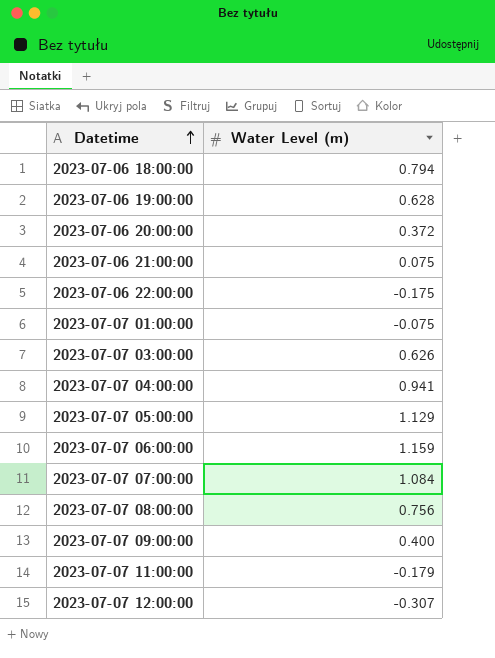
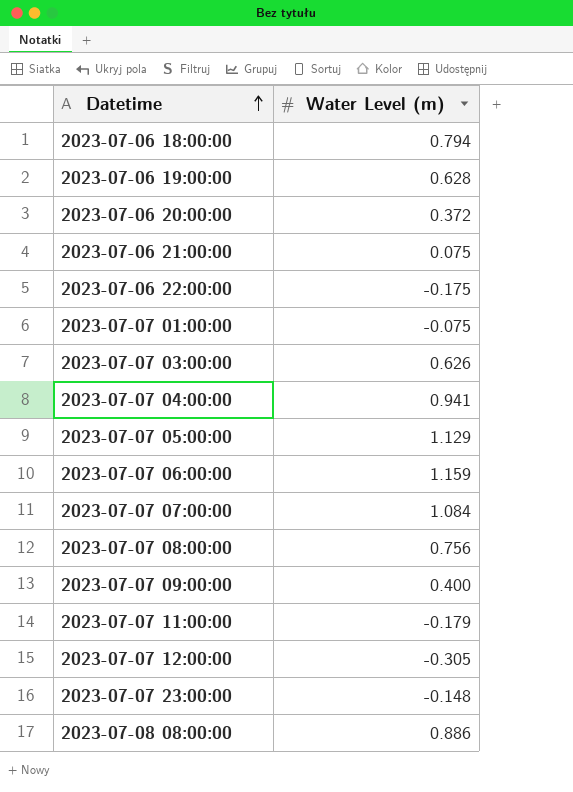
2023-07-07 12:00:00 | Water Level (m): -0.307 -> -0.305
row 2023-07-07 23:00:00: none -> -0.148
row 2023-07-08 08:00:00: none -> 0.886

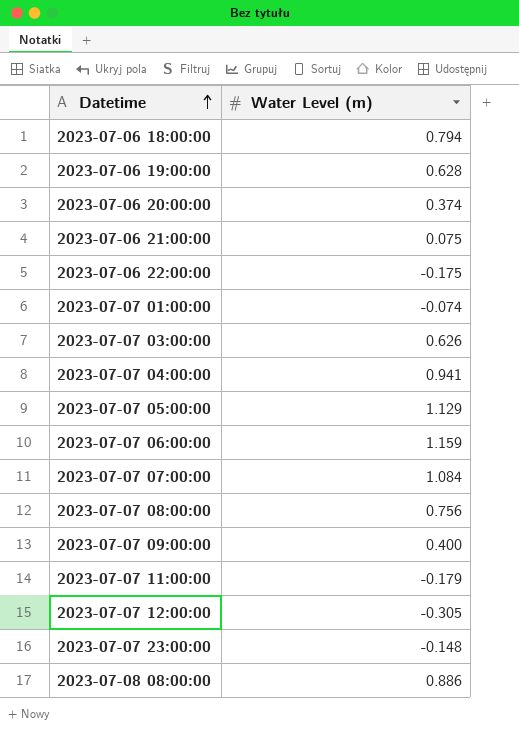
2023-07-06 20:00:00 | Water Level (m): 0.372 -> 0.374
2023-07-07 01:00:00 | Water Level (m): -0.075 -> -0.074

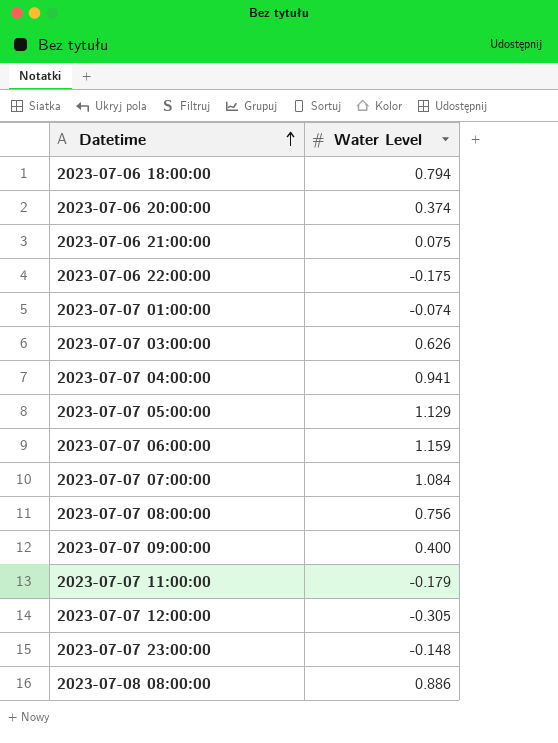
column name: Water Level (m) -> Water Level
row 2023-07-06 19:00:00: 0.628 -> none

